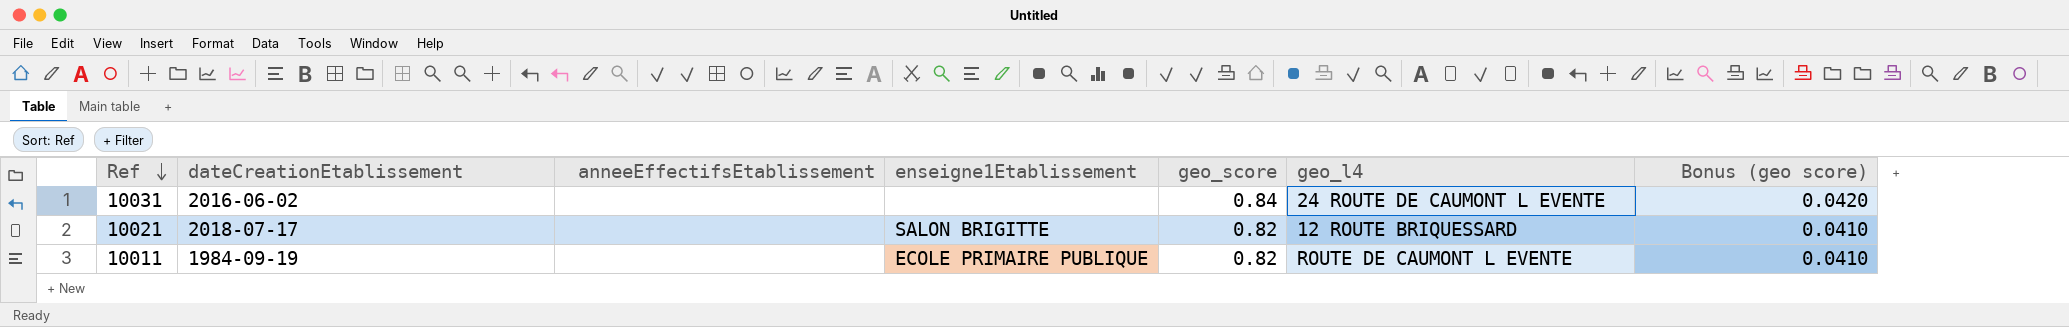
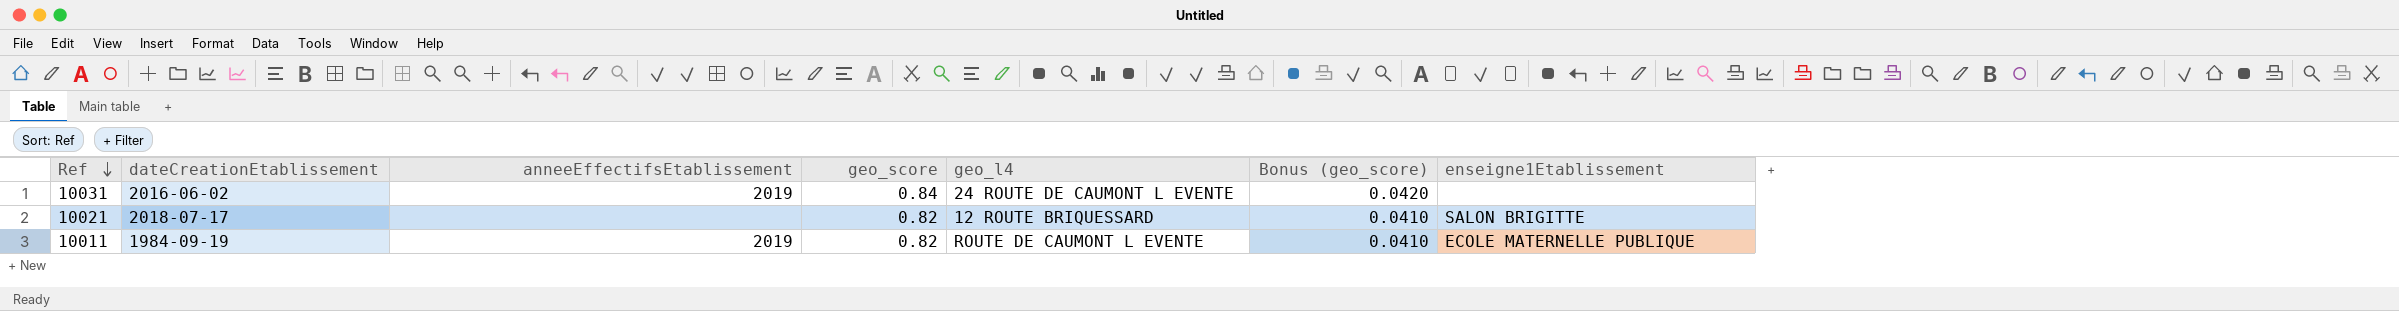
column name: Bonus (geo score) -> Bonus (geo_score)
column enseigne1Etablissement | position: 4 -> 7
10031 | anneeEffectifsEtablissement: none -> 2019
10011 | anneeEffectifsEtablissement: none -> 2019
10011 | enseigne1Etablissement: ECOLE PRIMAIRE PUBLIQUE -> ECOLE MATERNELLE PUBLIQUE

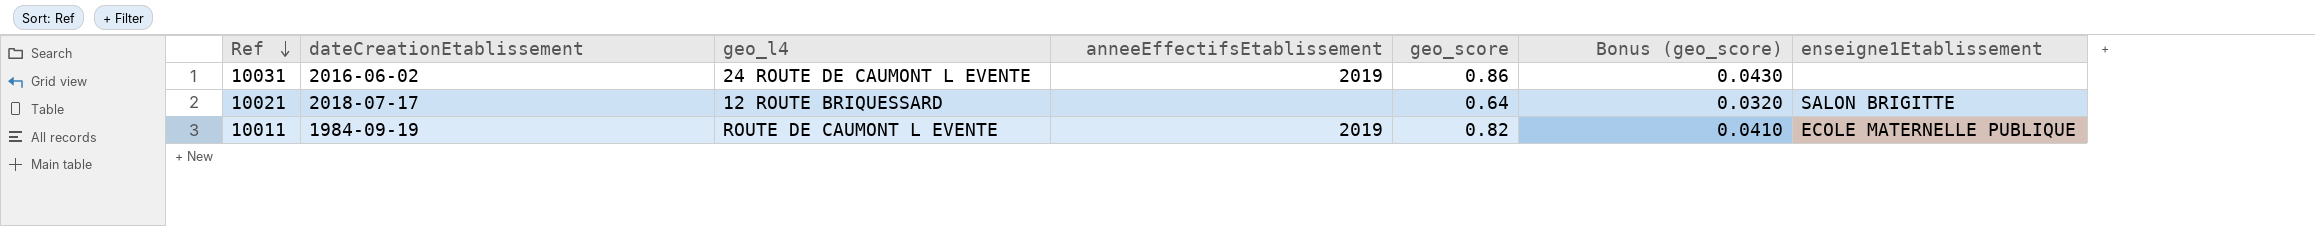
column geo_l4 | position: 5 -> 3
10031 | geo_score: 0.84 -> 0.86
10031 | Bonus (geo_score): 0.0420 -> 0.0430
10021 | geo_score: 0.82 -> 0.64
10021 | Bonus (geo_score): 0.0410 -> 0.0320

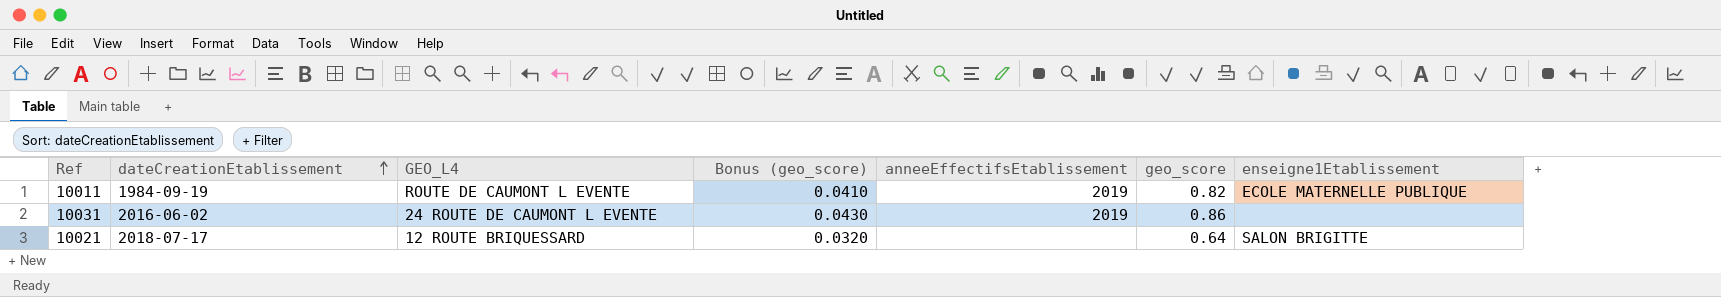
row order: Ref descending -> dateCreationEtablissement ascending
column name: geo_l4 -> GEO_L4
column Bonus (geo_score) | position: 6 -> 4

